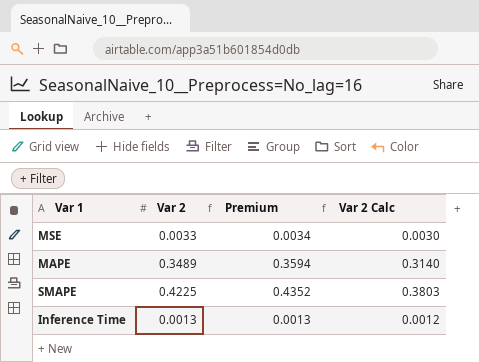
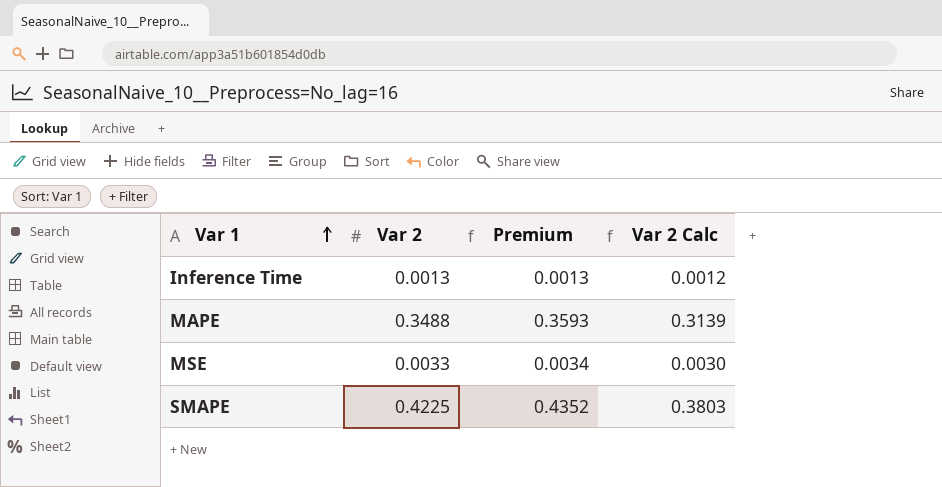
row order: none -> Var 1 ascending
MAPE | Var 2: 0.3489 -> 0.3488
MAPE | Premium: 0.3594 -> 0.3593
MAPE | Var 2 Calc: 0.3140 -> 0.3139

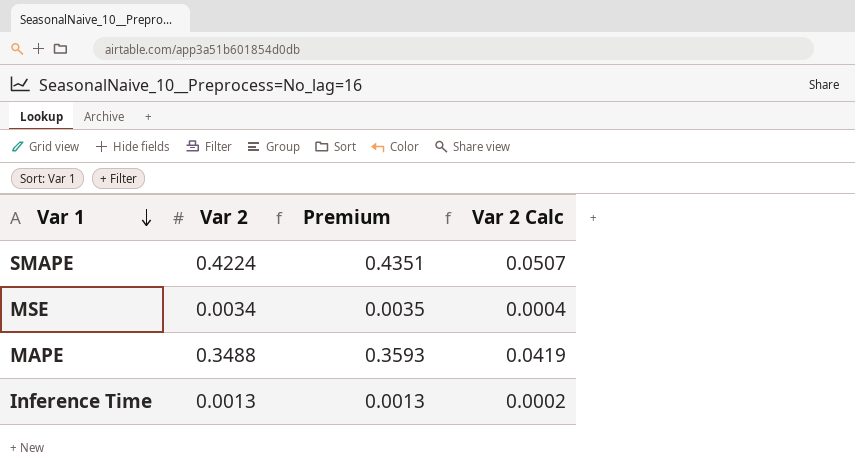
row order: Var 1 ascending -> Var 1 descending
column Var 2 Calc | formula: [Var 2] * 0.9 -> [Var 2] * 0.12
SMAPE | Var 2: 0.4225 -> 0.4224
SMAPE | Premium: 0.4352 -> 0.4351
MSE | Var 2: 0.0033 -> 0.0034
MSE | Premium: 0.0034 -> 0.0035

